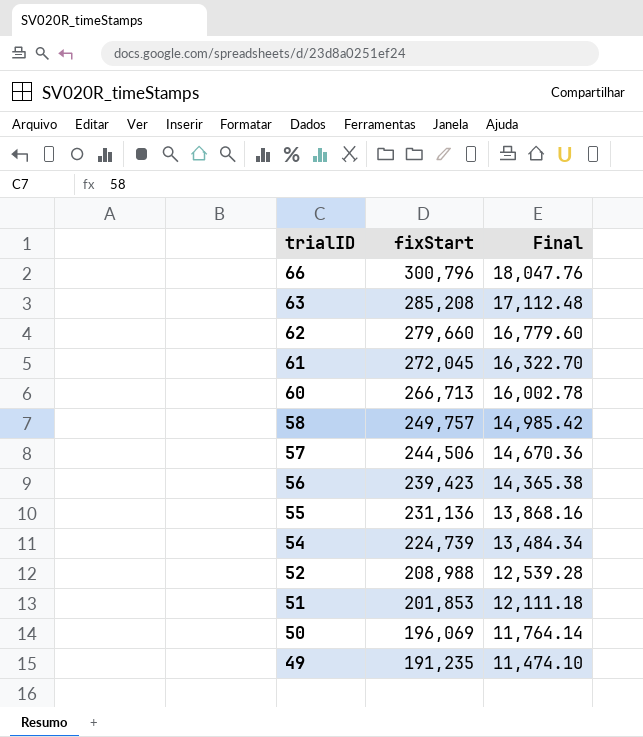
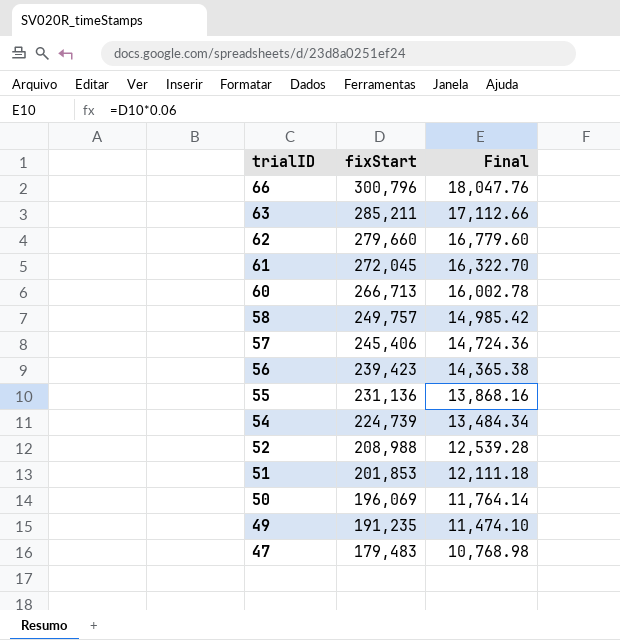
63 | fixStart: 285,208 -> 285,211
63 | Final: 17,112.48 -> 17,112.66
57 | fixStart: 244,506 -> 245,406
57 | Final: 14,670.36 -> 14,724.36
row 47: none -> 179,483 | 10,768.98

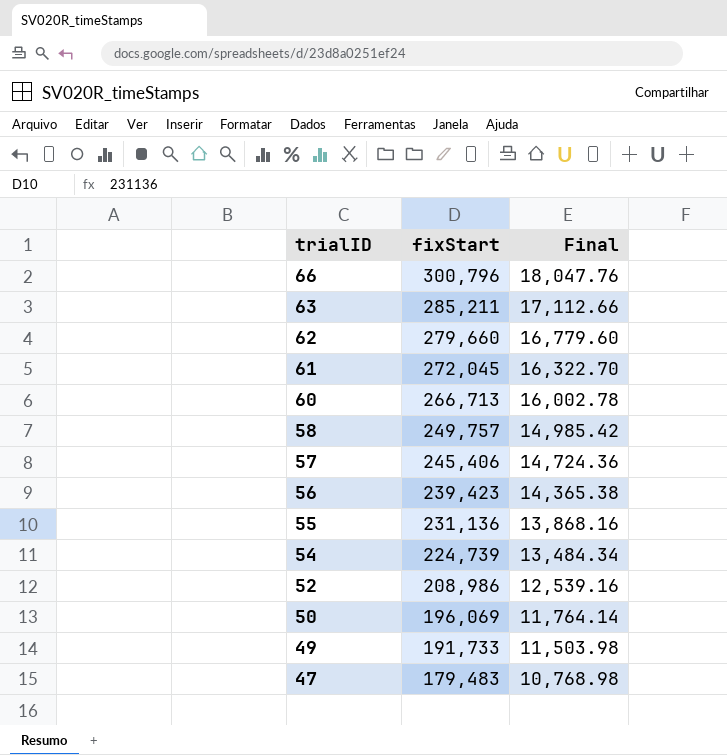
row 51: 201,853 | 12,111.18 -> none
52 | fixStart: 208,988 -> 208,986
52 | Final: 12,539.28 -> 12,539.16
49 | fixStart: 191,235 -> 191,733
49 | Final: 11,474.10 -> 11,503.98

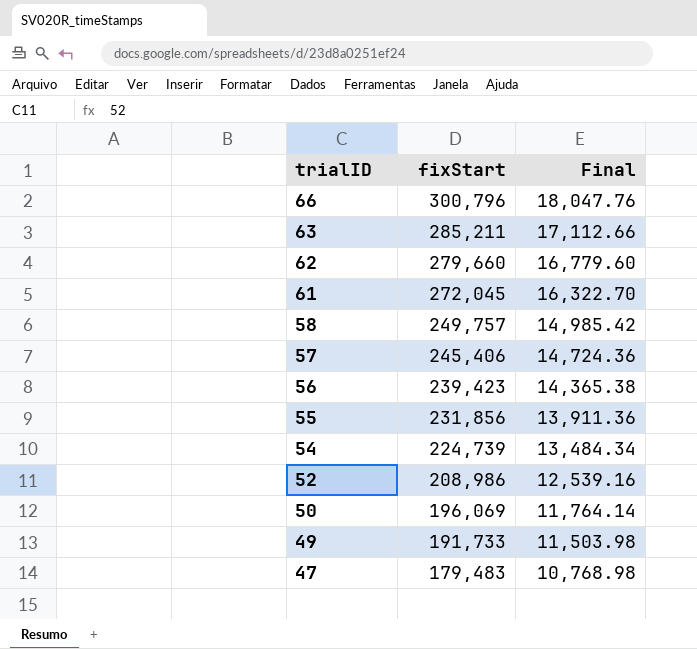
row 60: 266,713 | 16,002.78 -> none
55 | fixStart: 231,136 -> 231,856
55 | Final: 13,868.16 -> 13,911.36

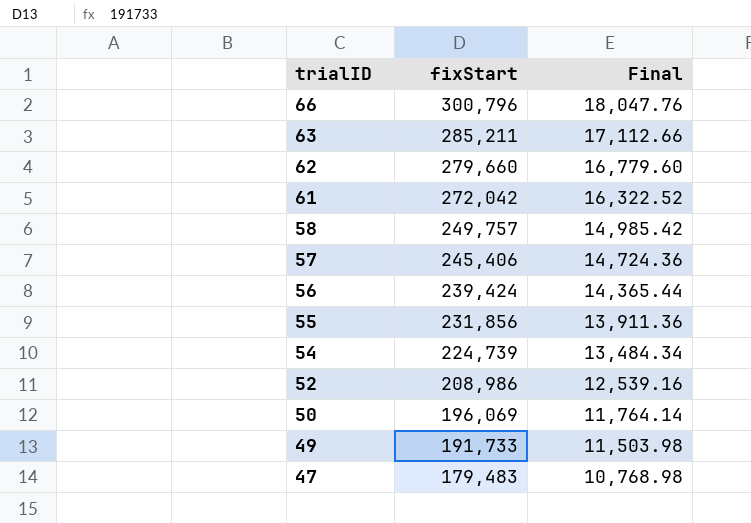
61 | fixStart: 272,045 -> 272,042
61 | Final: 16,322.70 -> 16,322.52
56 | fixStart: 239,423 -> 239,424
56 | Final: 14,365.38 -> 14,365.44

